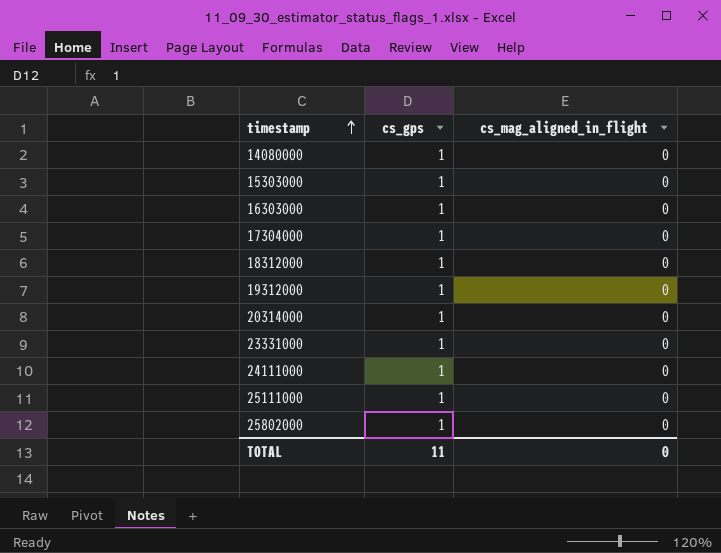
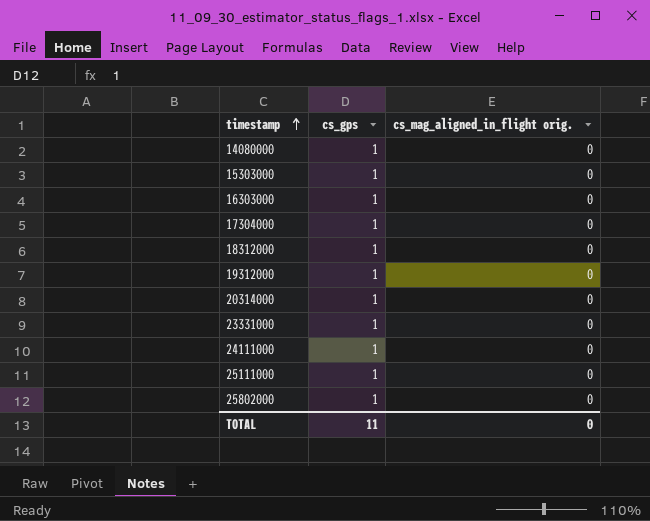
column name: cs_mag_aligned_in_flight -> cs_mag_aligned_in_flight orig.

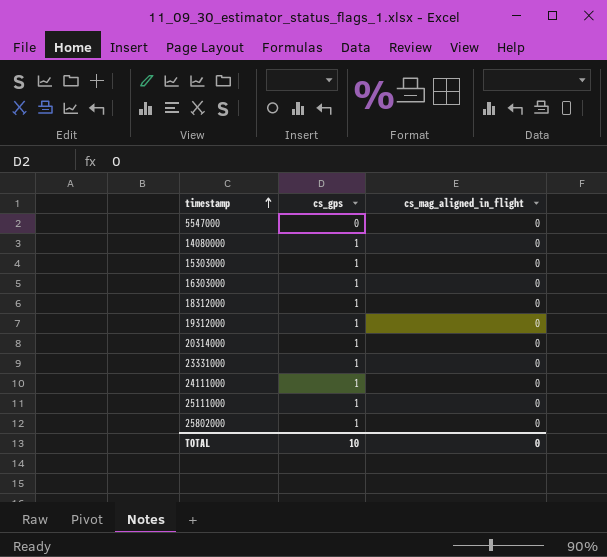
column name: cs_mag_aligned_in_flight orig. -> cs_mag_aligned_in_flight
row 17304000: 1 | 0 -> none
row 5547000: none -> 0 | 0
TOTAL | cs_gps: 11 -> 10

